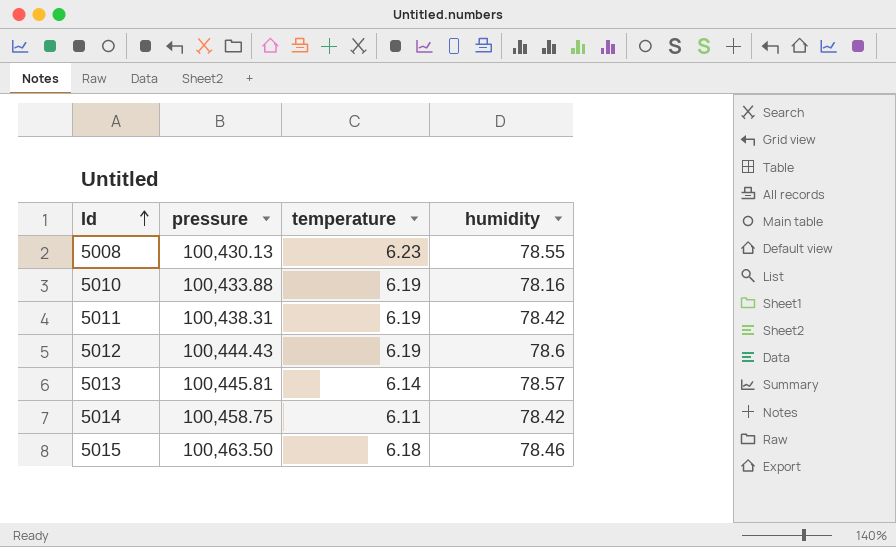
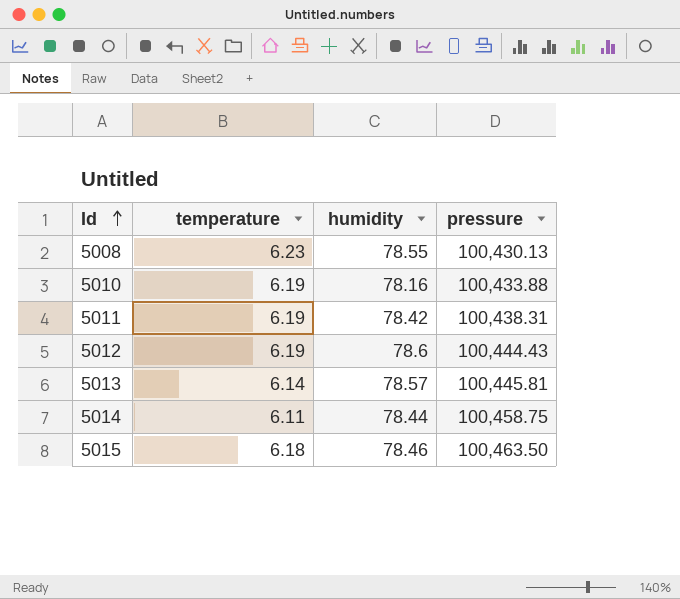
column pressure | position: 2 -> 4
5014 | humidity: 78.42 -> 78.44

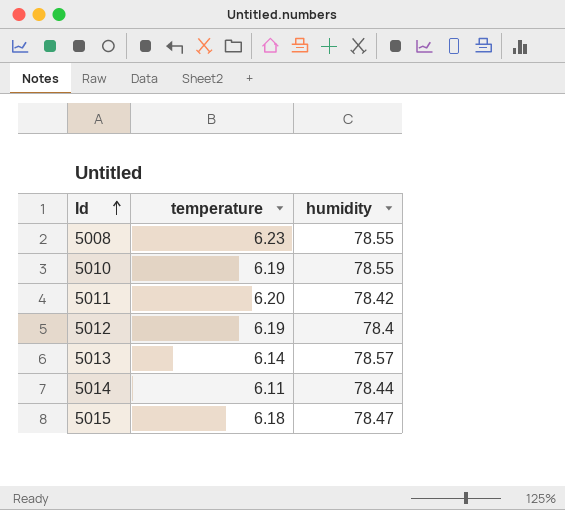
column pressure | position: 4 -> none
5010 | humidity: 78.16 -> 78.55
5011 | temperature: 6.19 -> 6.20
5012 | humidity: 78.6 -> 78.4
5015 | humidity: 78.46 -> 78.47

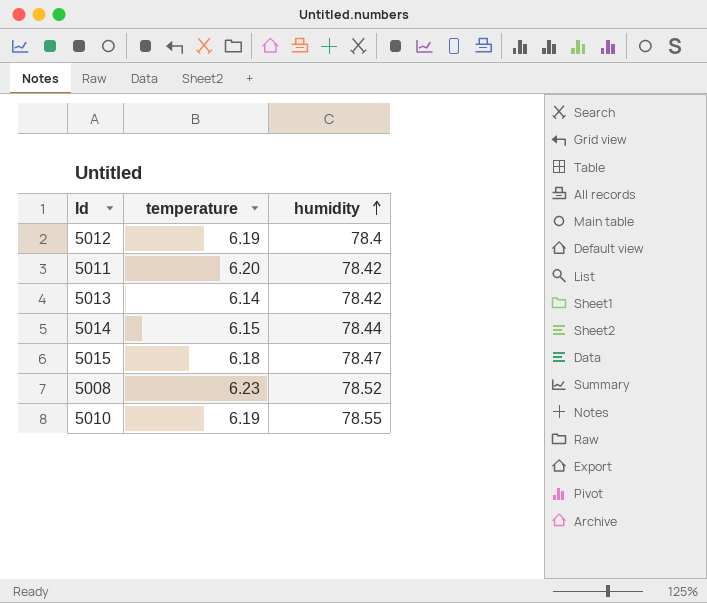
row order: Id ascending -> humidity ascending
5013 | humidity: 78.57 -> 78.42
5014 | temperature: 6.11 -> 6.15
5008 | humidity: 78.55 -> 78.52

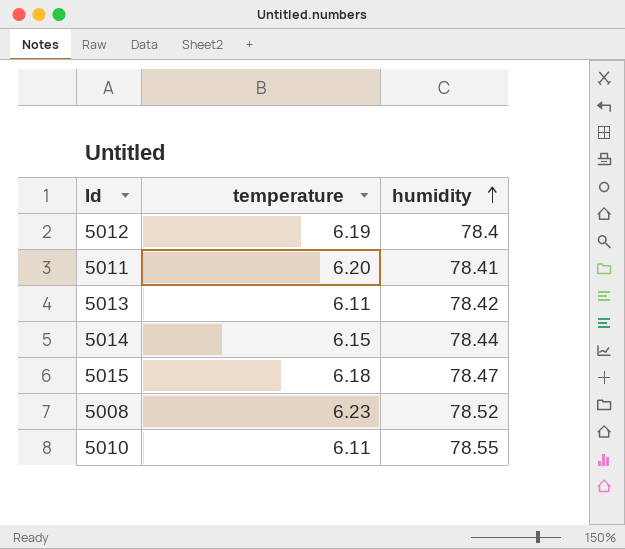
5011 | humidity: 78.42 -> 78.41
5013 | temperature: 6.14 -> 6.11
5010 | temperature: 6.19 -> 6.11

